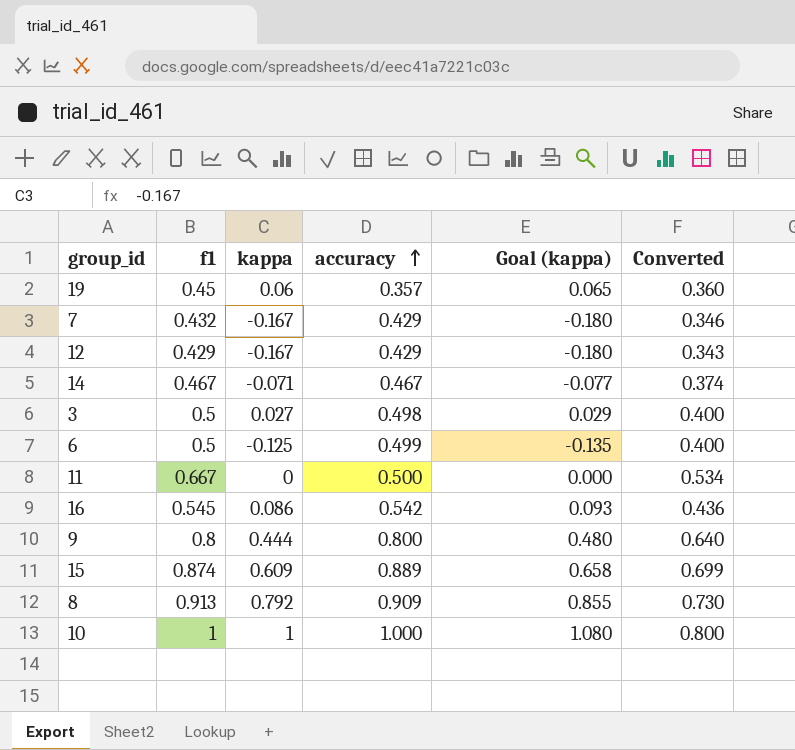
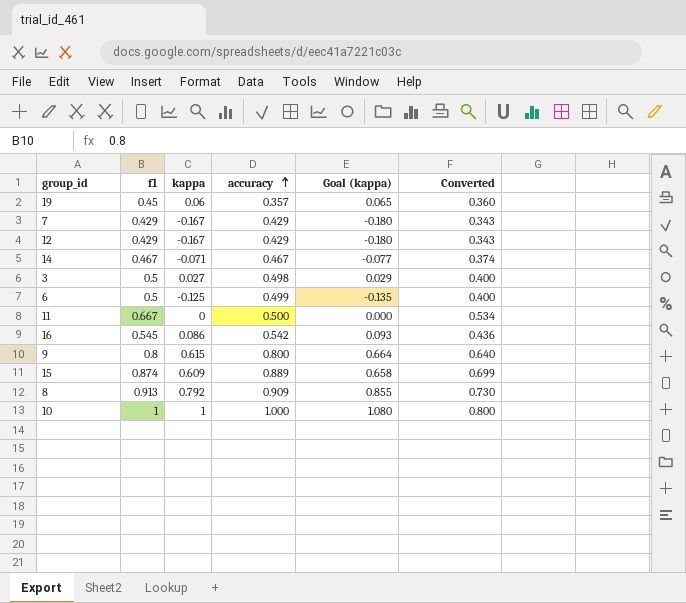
7 | f1: 0.432 -> 0.429
7 | Converted: 0.346 -> 0.343
9 | kappa: 0.444 -> 0.615
9 | Goal (kappa): 0.480 -> 0.664

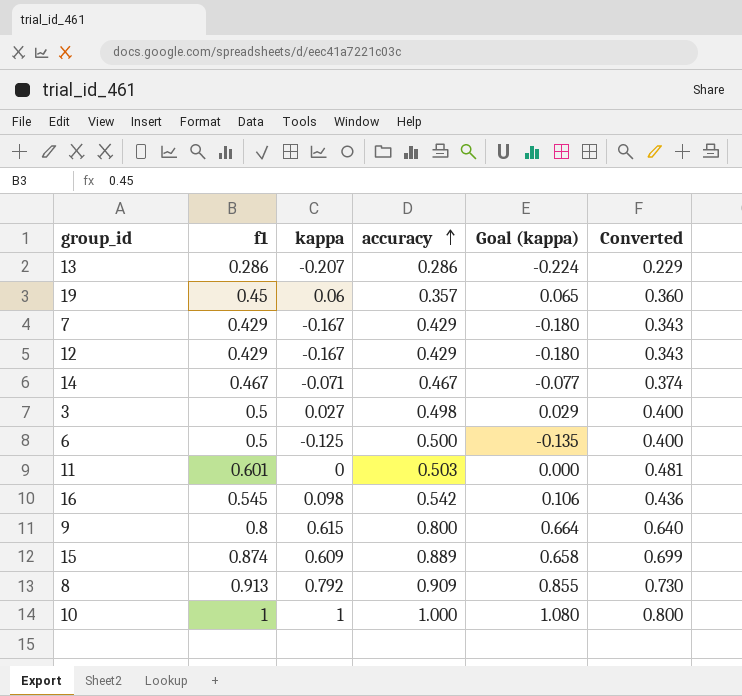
row 13: none -> 0.286 | -0.207 | 0.286 | -0.224 | 0.229
6 | accuracy: 0.499 -> 0.500
11 | f1: 0.667 -> 0.601
11 | accuracy: 0.500 -> 0.503
11 | Converted: 0.534 -> 0.481
16 | kappa: 0.086 -> 0.098
16 | Goal (kappa): 0.093 -> 0.106

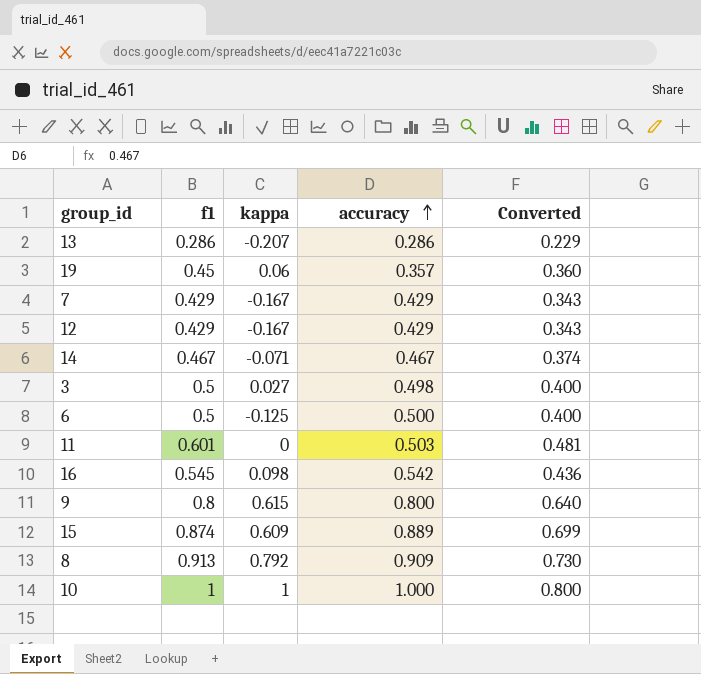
column Goal (kappa) | formula: [kappa] * 1.08 -> none

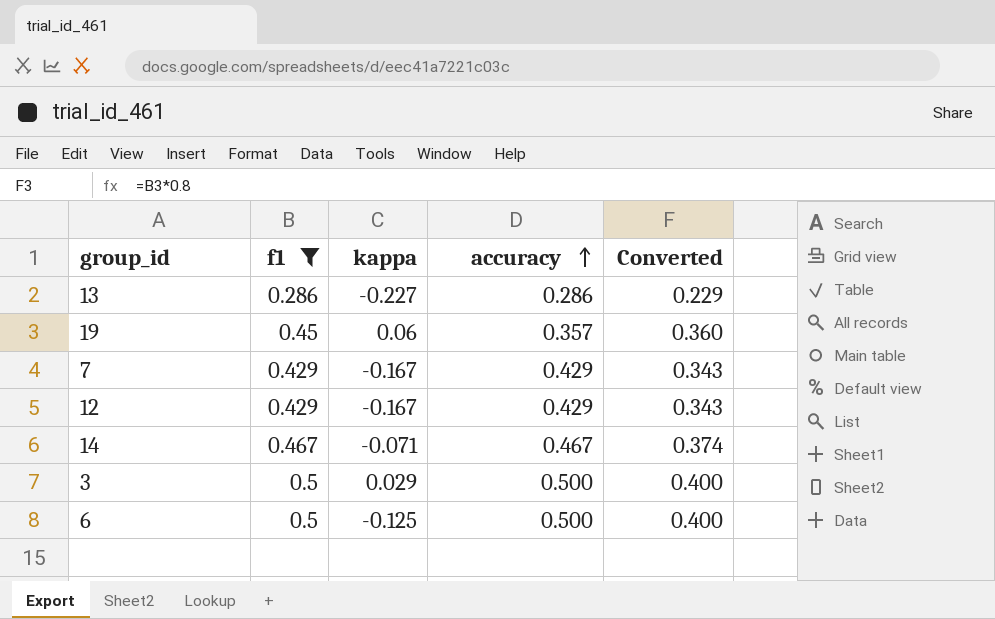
filter: none -> f1 <= 0.5
13 | kappa: -0.207 -> -0.227
3 | kappa: 0.027 -> 0.029
3 | accuracy: 0.498 -> 0.500

